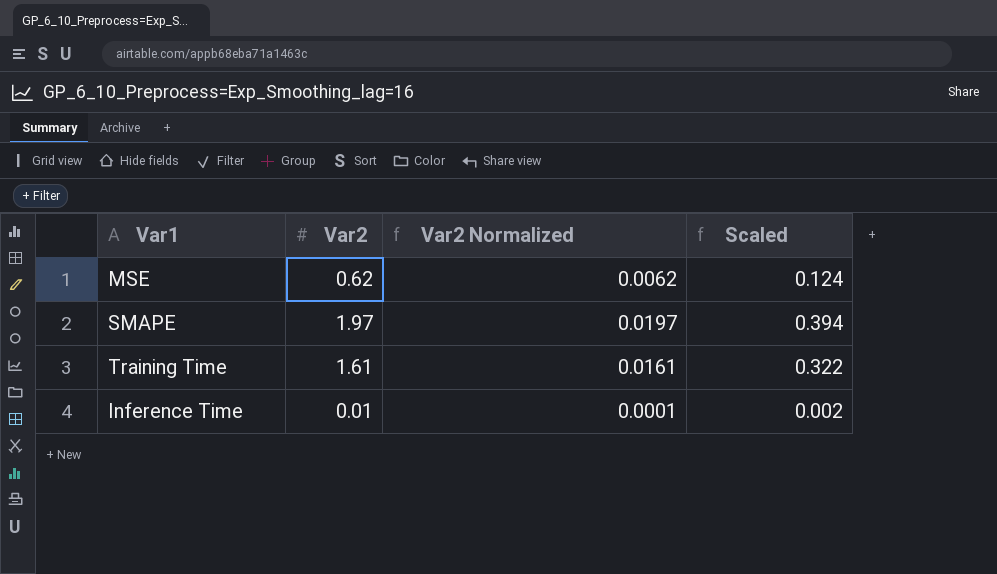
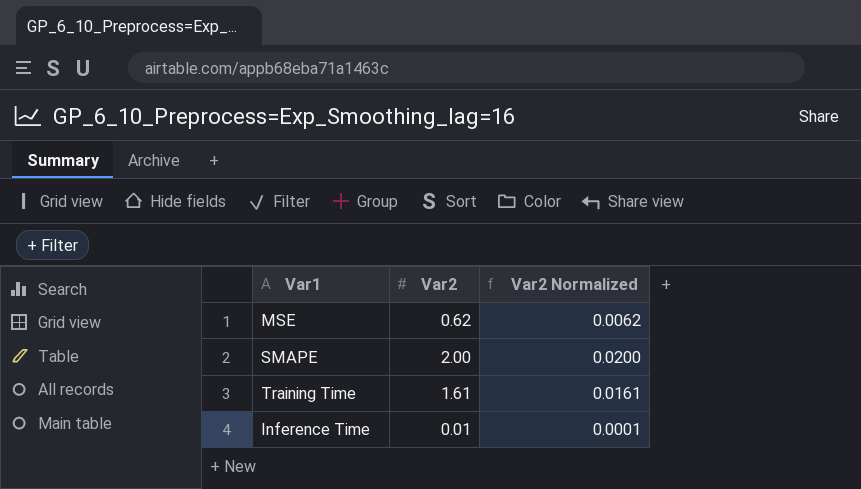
column Scaled | formula: [Var2] * 0.2 -> none
SMAPE | Var2: 1.97 -> 2.00
SMAPE | Var2 Normalized: 0.0197 -> 0.0200

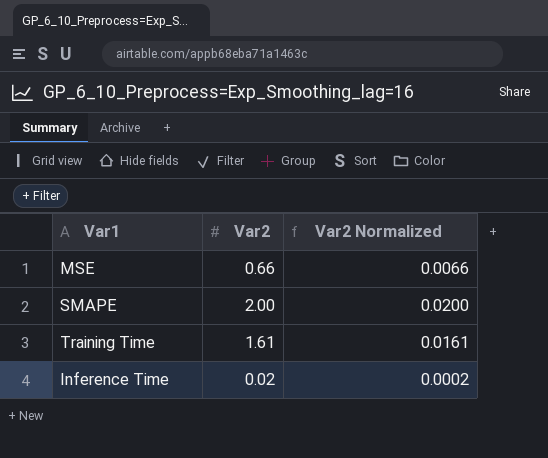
MSE | Var2: 0.62 -> 0.66
MSE | Var2 Normalized: 0.0062 -> 0.0066
Inference Time | Var2: 0.01 -> 0.02
Inference Time | Var2 Normalized: 0.0001 -> 0.0002

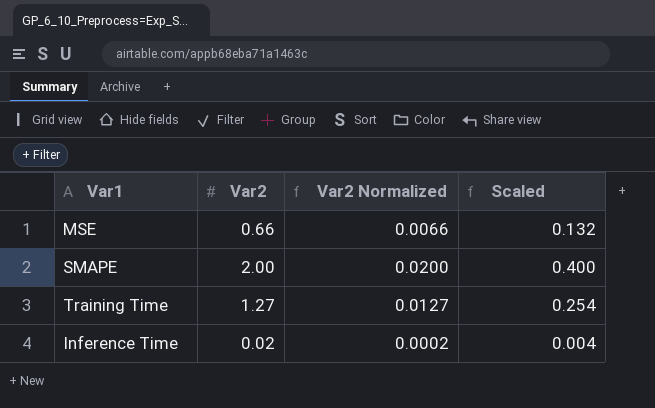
column Scaled | formula: none -> [Var2] * 0.2
Training Time | Var2: 1.61 -> 1.27
Training Time | Var2 Normalized: 0.0161 -> 0.0127

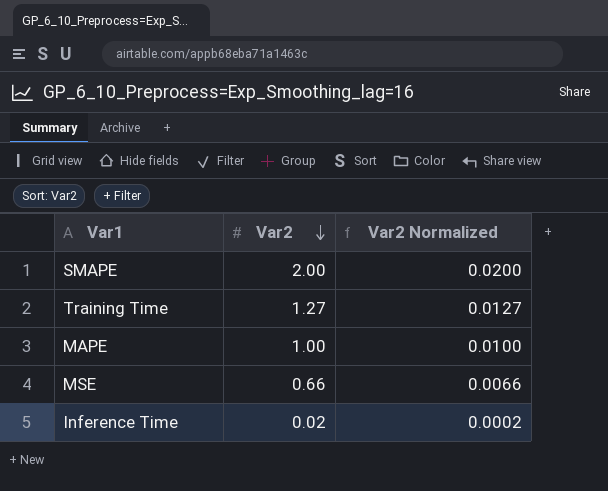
row order: none -> Var2 descending
column Scaled | formula: [Var2] * 0.2 -> none
row MAPE: none -> 1.00 | 0.0100

